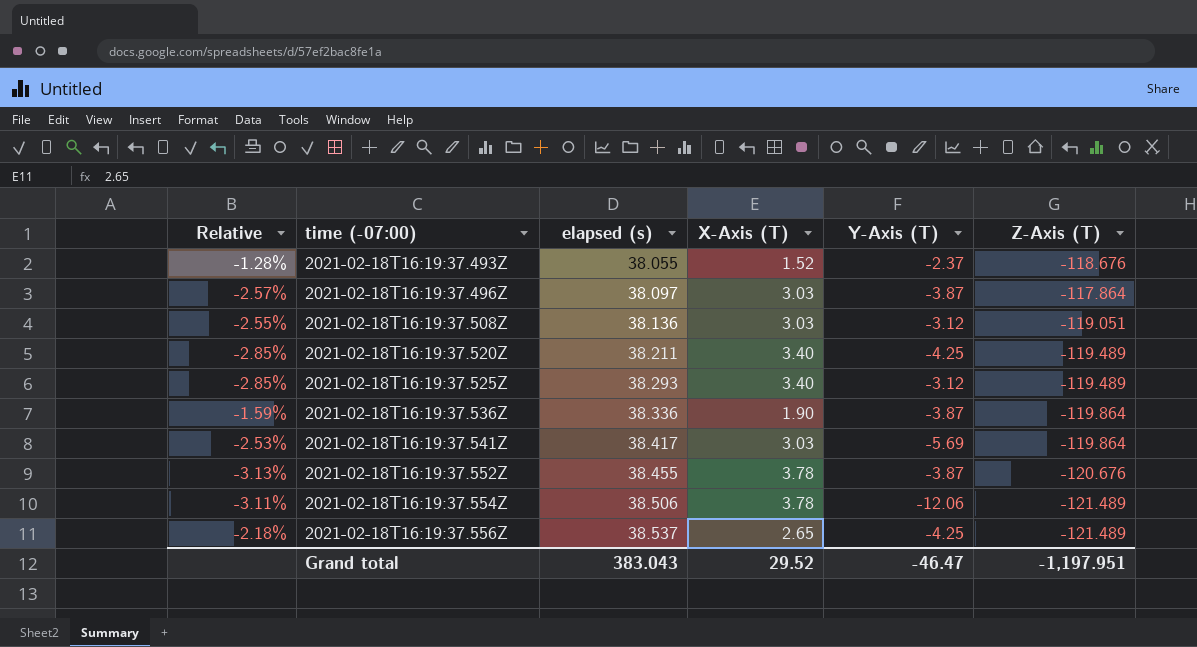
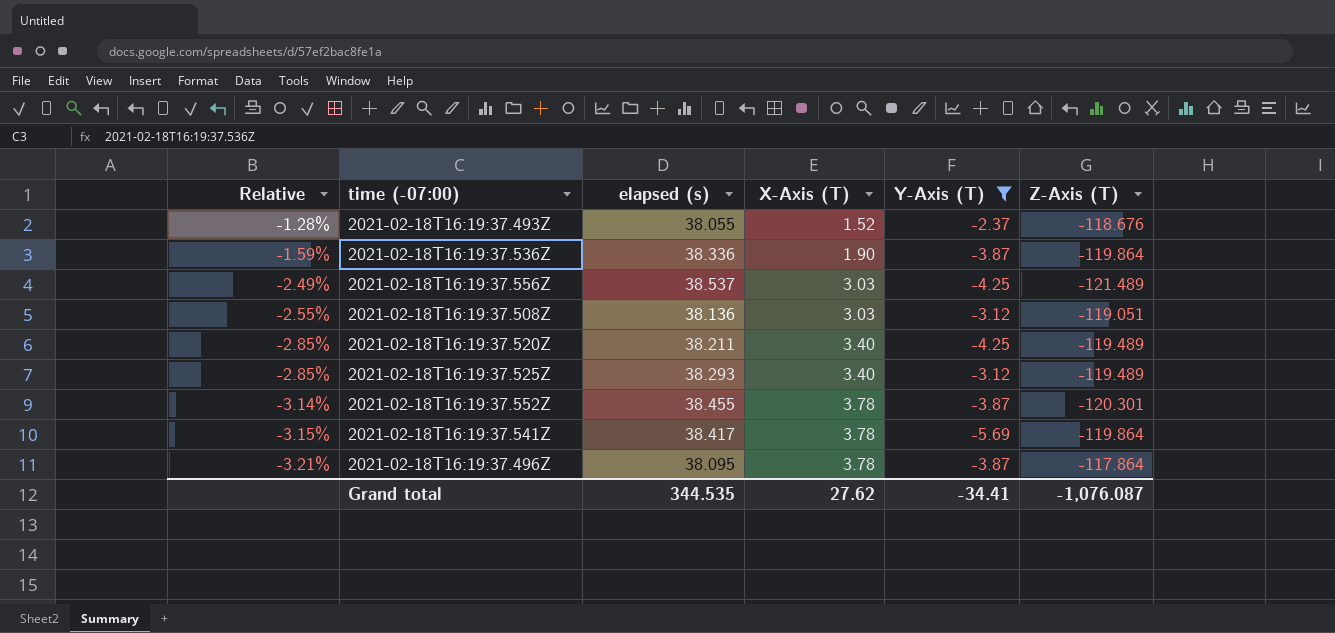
filter: none -> Y-Axis (T) != -12.06
row order: time (-07:00) ascending -> Relative descending
2021-02-18T16:19:37.556Z | Relative: -2.18% -> -2.49%
2021-02-18T16:19:37.556Z | X-Axis (T): 2.65 -> 3.03
2021-02-18T16:19:37.552Z | Relative: -3.13% -> -3.14%
2021-02-18T16:19:37.552Z | Z-Axis (T): -120.676 -> -120.301
2021-02-18T16:19:37.541Z | Relative: -2.53% -> -3.15%
2021-02-18T16:19:37.541Z | X-Axis (T): 3.03 -> 3.78
2021-02-18T16:19:37.496Z | Relative: -2.57% -> -3.21%
2021-02-18T16:19:37.496Z | elapsed (s): 38.097 -> 38.095
2021-02-18T16:19:37.496Z | X-Axis (T): 3.03 -> 3.78
Grand total | elapsed (s): 383.043 -> 344.535
Grand total | X-Axis (T): 29.52 -> 27.62
Grand total | Y-Axis (T): -46.47 -> -34.41
Grand total | Z-Axis (T): -1,197.951 -> -1,076.087

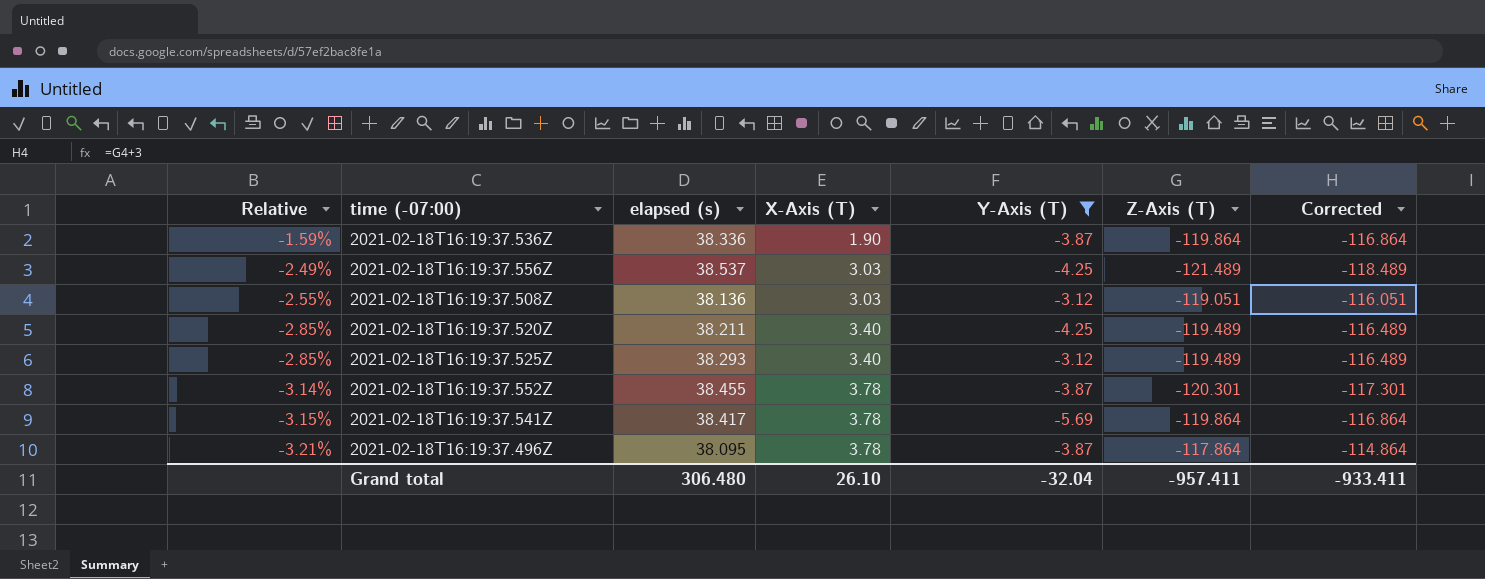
column Corrected | formula: none -> [Z-Axis (T)] + 3
row 2021-02-18T16:19:37.493Z: -1.28% | 38.055 | 1.52 | -2.37 | -118.676 -> none
Grand total | elapsed (s): 344.535 -> 306.480
Grand total | X-Axis (T): 27.62 -> 26.10
Grand total | Y-Axis (T): -34.41 -> -32.04
Grand total | Z-Axis (T): -1,076.087 -> -957.411

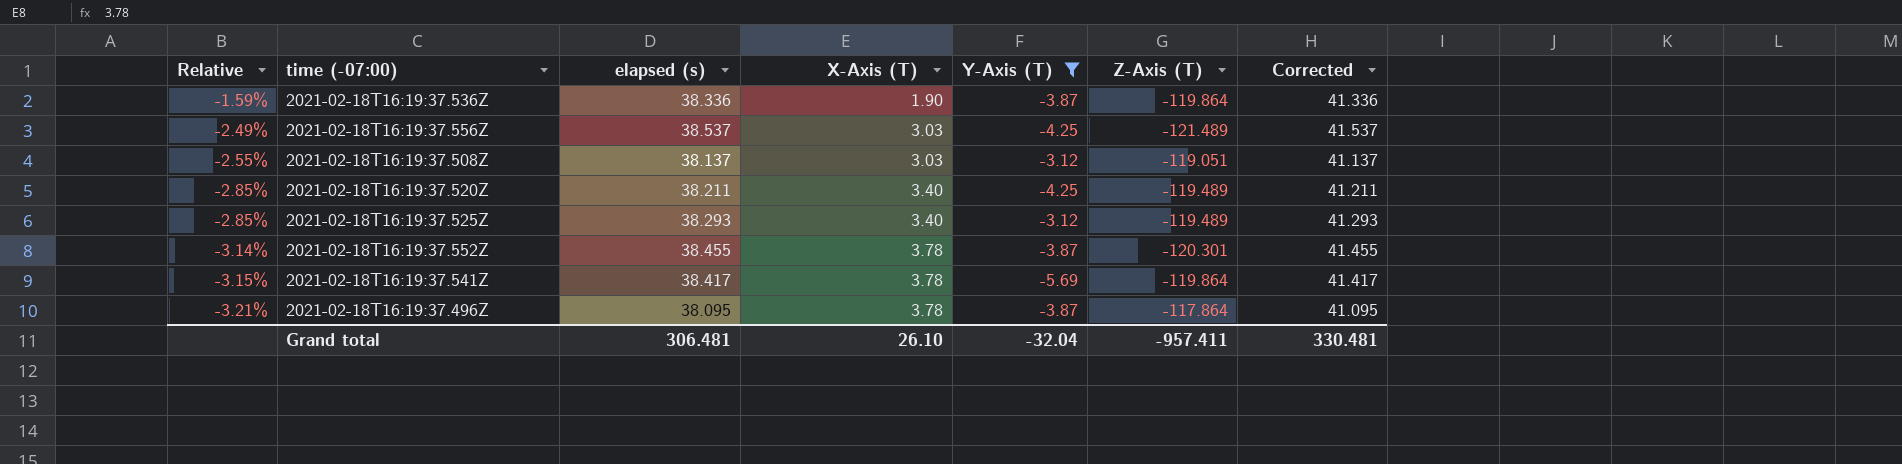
column Corrected | formula: [Z-Axis (T)] + 3 -> [elapsed (s)] + 3
2021-02-18T16:19:37.508Z | elapsed (s): 38.136 -> 38.137
Grand total | elapsed (s): 306.480 -> 306.481
Grand total | Corrected: -933.411 -> 330.481

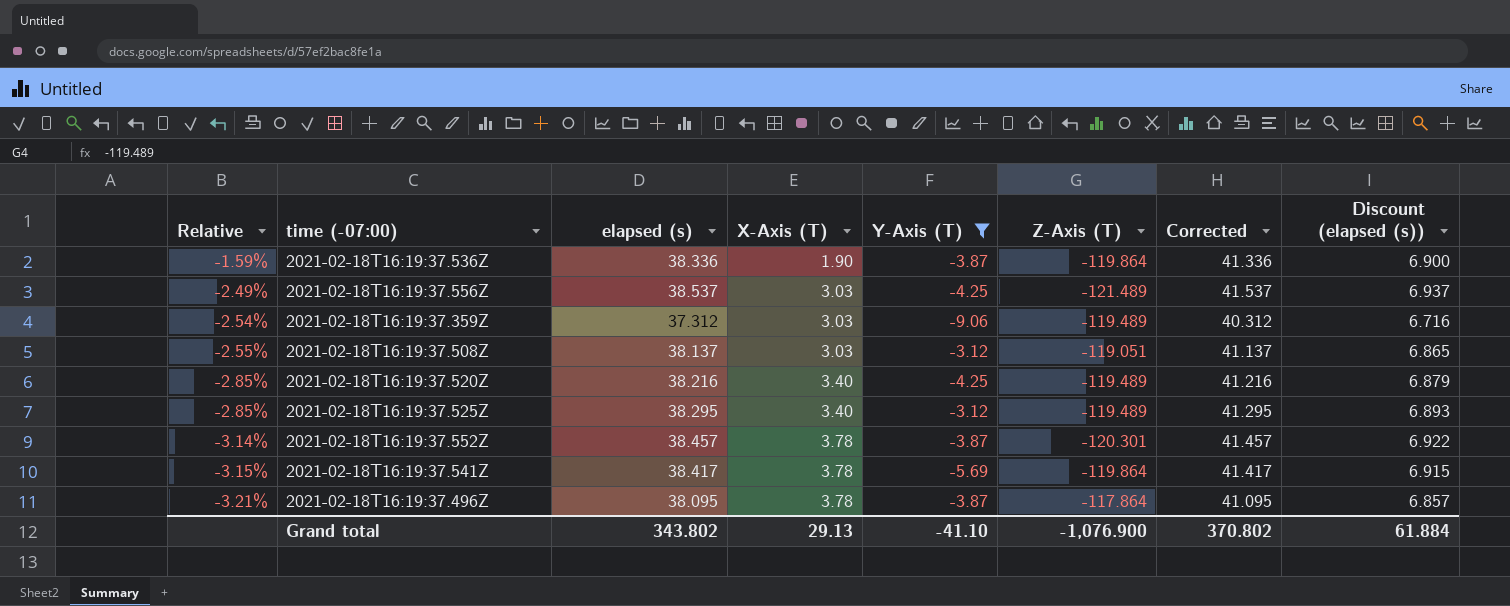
column Discount (elapsed (s)) | formula: none -> [elapsed (s)] * 0.18
row 2021-02-18T16:19:37.359Z: none -> -2.54% | 37.312 | 3.03 | -9.06 | -119.489 | 40.312 | 6.716
2021-02-18T16:19:37.520Z | elapsed (s): 38.211 -> 38.216
2021-02-18T16:19:37.520Z | Corrected: 41.211 -> 41.216
2021-02-18T16:19:37.525Z | elapsed (s): 38.293 -> 38.295
2021-02-18T16:19:37.525Z | Corrected: 41.293 -> 41.295
2021-02-18T16:19:37.552Z | elapsed (s): 38.455 -> 38.457
2021-02-18T16:19:37.552Z | Corrected: 41.455 -> 41.457
Grand total | elapsed (s): 306.481 -> 343.802
Grand total | X-Axis (T): 26.10 -> 29.13
Grand total | Y-Axis (T): -32.04 -> -41.10
Grand total | Z-Axis (T): -957.411 -> -1,076.900
Grand total | Corrected: 330.481 -> 370.802

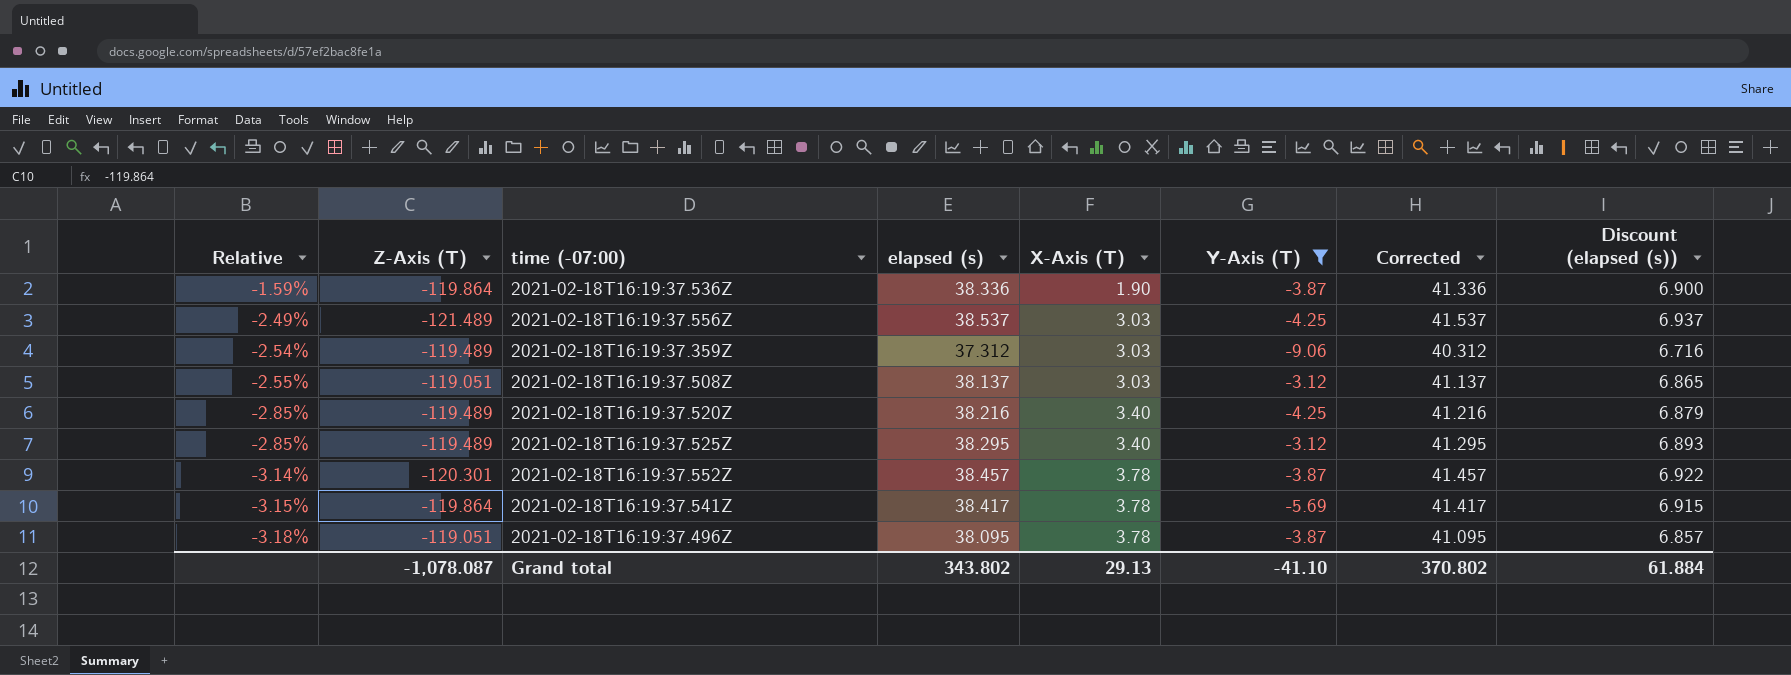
column Z-Axis (T) | position: 6 -> 2
2021-02-18T16:19:37.496Z | Relative: -3.21% -> -3.18%
2021-02-18T16:19:37.496Z | Z-Axis (T): -117.864 -> -119.051
Grand total | Z-Axis (T): -1,076.900 -> -1,078.087

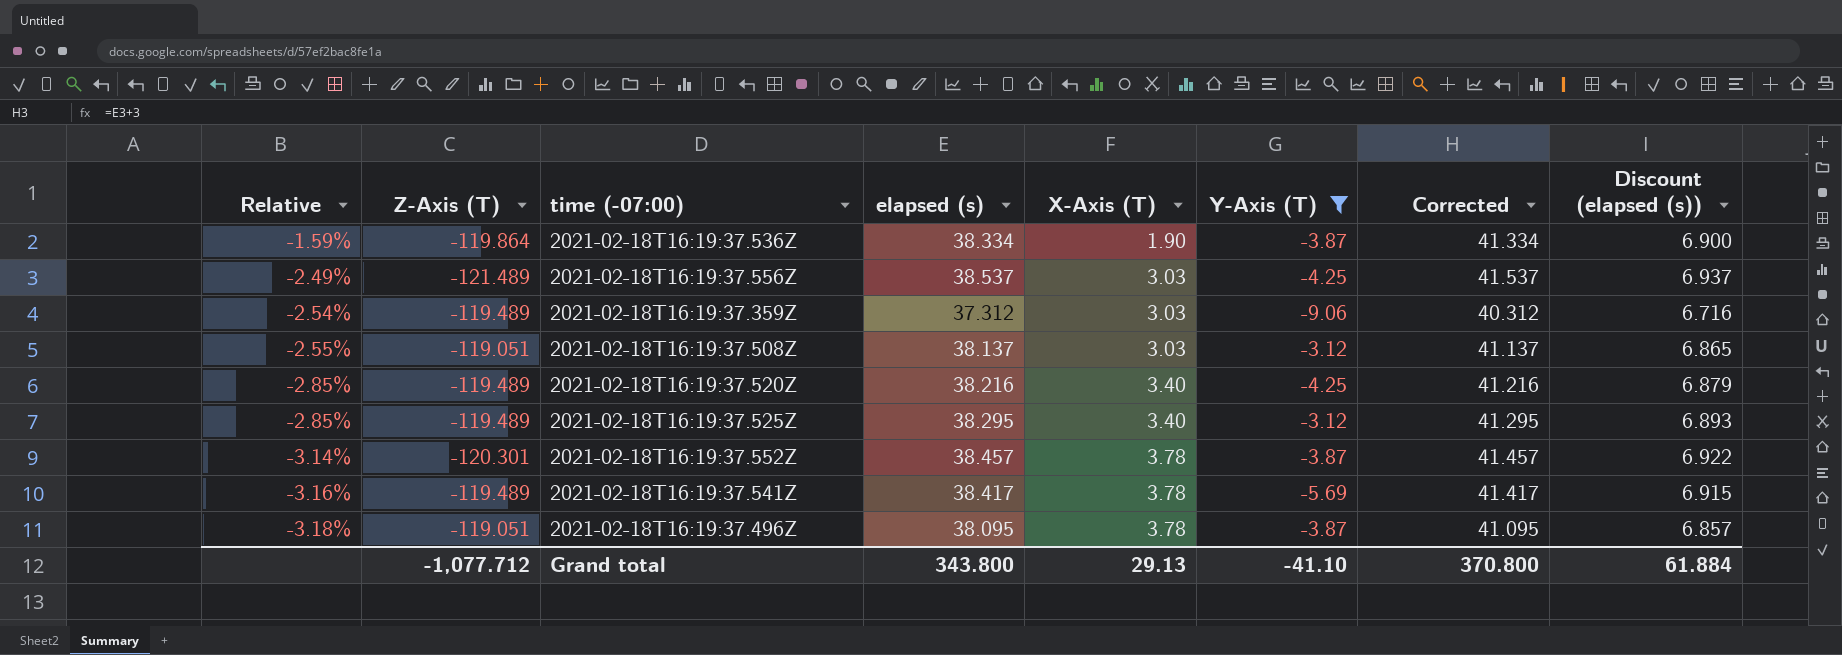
2021-02-18T16:19:37.536Z | elapsed (s): 38.336 -> 38.334
2021-02-18T16:19:37.536Z | Corrected: 41.336 -> 41.334
2021-02-18T16:19:37.541Z | Relative: -3.15% -> -3.16%
2021-02-18T16:19:37.541Z | Z-Axis (T): -119.864 -> -119.489
Grand total | Z-Axis (T): -1,078.087 -> -1,077.712
Grand total | elapsed (s): 343.802 -> 343.800
Grand total | Corrected: 370.802 -> 370.800

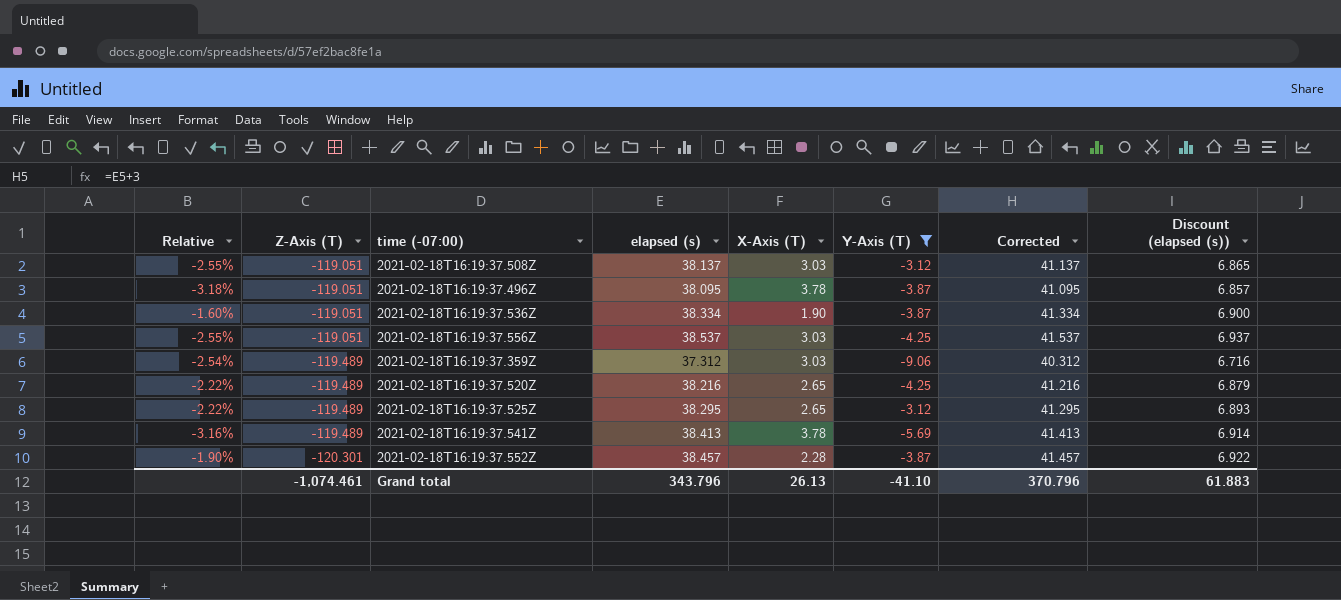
row order: Relative descending -> Z-Axis (T) descending
2021-02-18T16:19:37.536Z | Relative: -1.59% -> -1.60%
2021-02-18T16:19:37.536Z | Z-Axis (T): -119.864 -> -119.051
2021-02-18T16:19:37.556Z | Relative: -2.49% -> -2.55%
2021-02-18T16:19:37.556Z | Z-Axis (T): -121.489 -> -119.051
2021-02-18T16:19:37.520Z | Relative: -2.85% -> -2.22%
2021-02-18T16:19:37.520Z | X-Axis (T): 3.40 -> 2.65
2021-02-18T16:19:37.525Z | Relative: -2.85% -> -2.22%
2021-02-18T16:19:37.525Z | X-Axis (T): 3.40 -> 2.65
2021-02-18T16:19:37.541Z | elapsed (s): 38.417 -> 38.413
2021-02-18T16:19:37.541Z | Corrected: 41.417 -> 41.413
2021-02-18T16:19:37.541Z | Discount (elapsed (s)): 6.915 -> 6.914
2021-02-18T16:19:37.552Z | Relative: -3.14% -> -1.90%
2021-02-18T16:19:37.552Z | X-Axis (T): 3.78 -> 2.28
Grand total | Z-Axis (T): -1,077.712 -> -1,074.461
Grand total | elapsed (s): 343.800 -> 343.796
Grand total | X-Axis (T): 29.13 -> 26.13
Grand total | Corrected: 370.800 -> 370.796
Grand total | Discount (elapsed (s)): 61.884 -> 61.883

